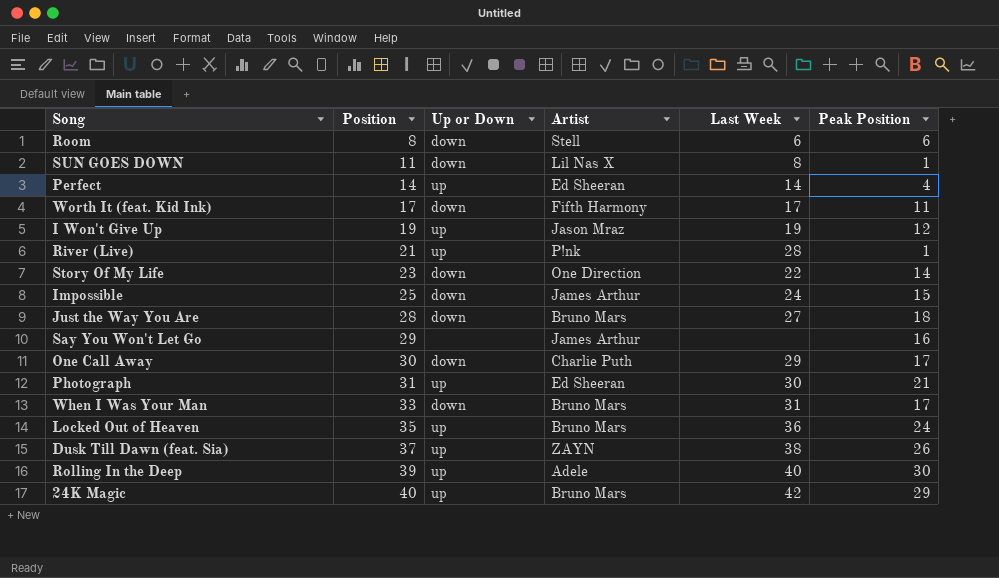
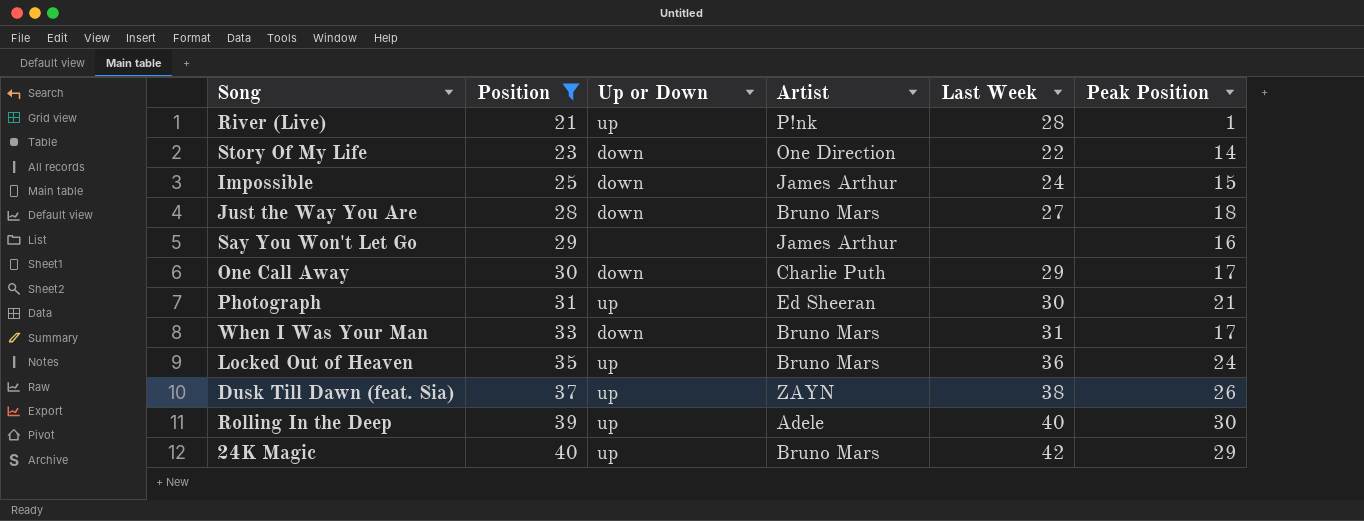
filter: none -> Position >= 21

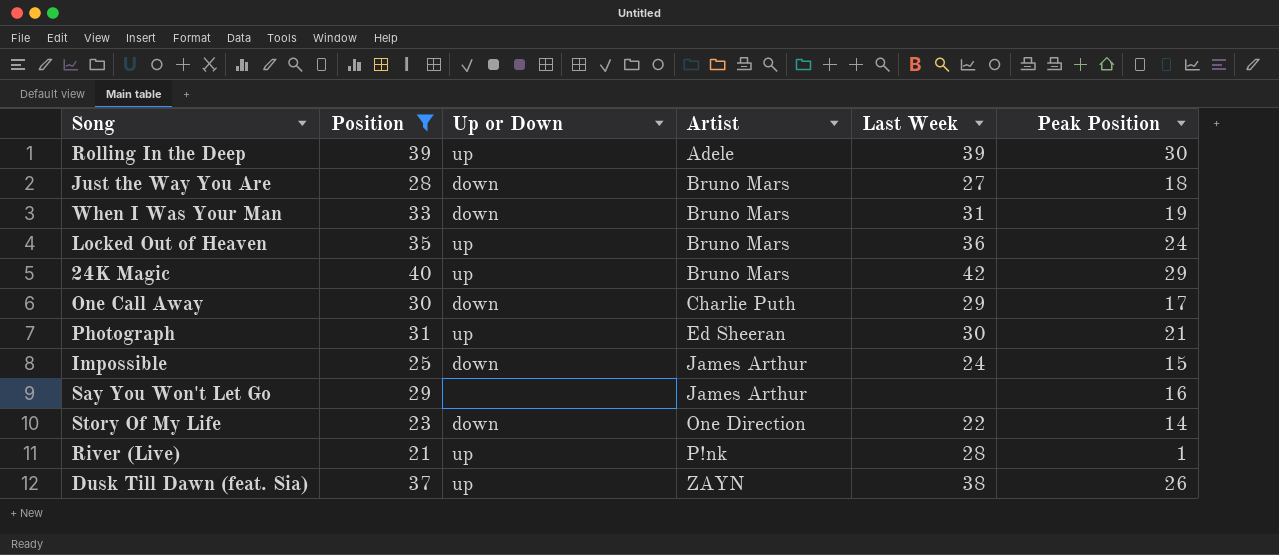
row order: Position ascending -> Artist ascending
Rolling In the Deep | Last Week: 40 -> 39
When I Was Your Man | Peak Position: 17 -> 19

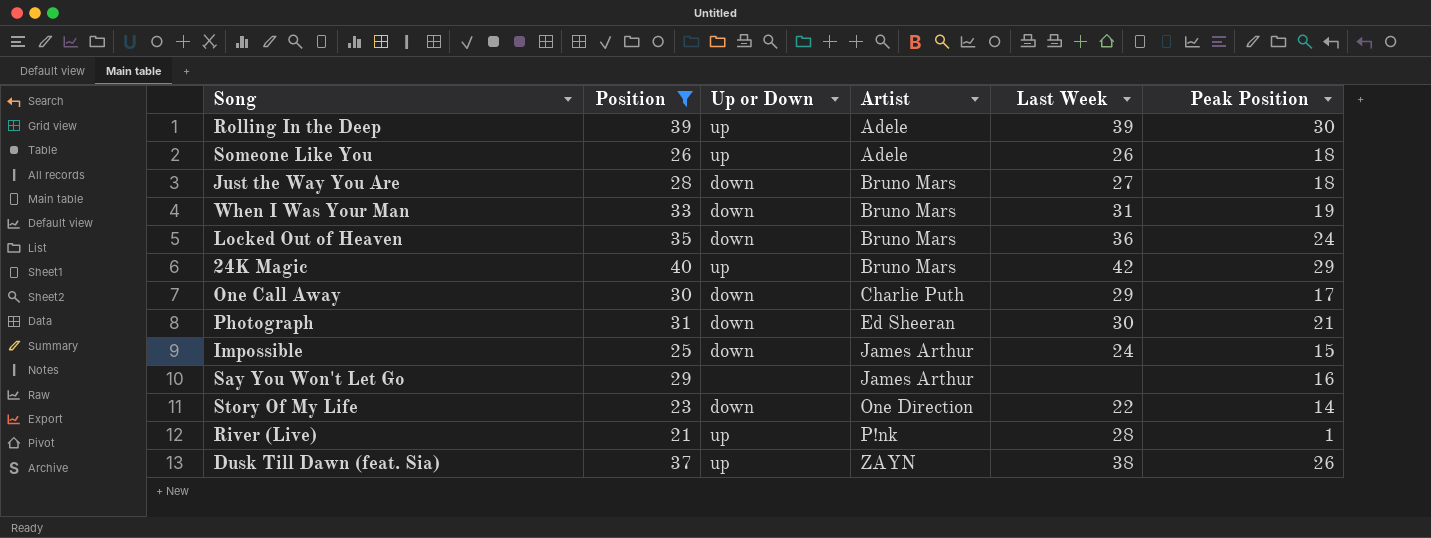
row Someone Like You: none -> 26 | up | Adele | 26 | 18
Locked Out of Heaven | Up or Down: up -> down
Photograph | Up or Down: up -> down

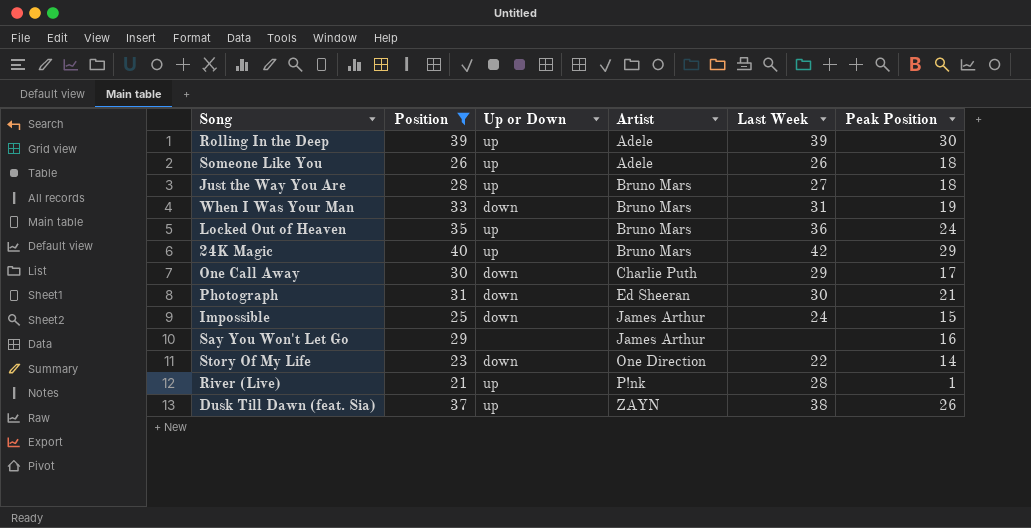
Just the Way You Are | Up or Down: down -> up
Locked Out of Heaven | Up or Down: down -> up

